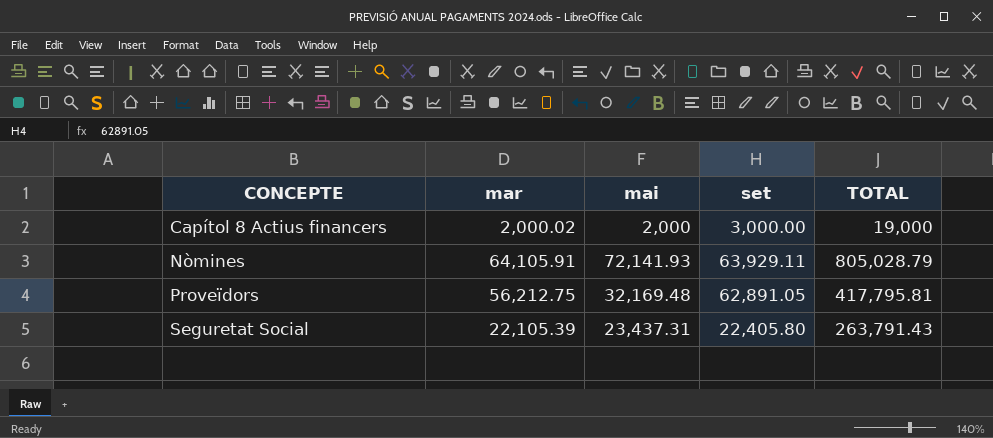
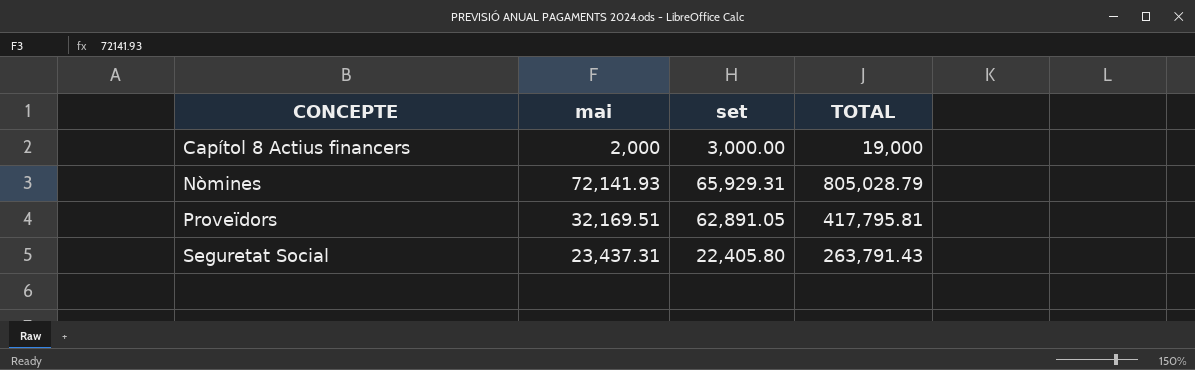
column mar | position: 2 -> none
Nòmines | set: 63,929.11 -> 65,929.31
Proveïdors | mai: 32,169.48 -> 32,169.51

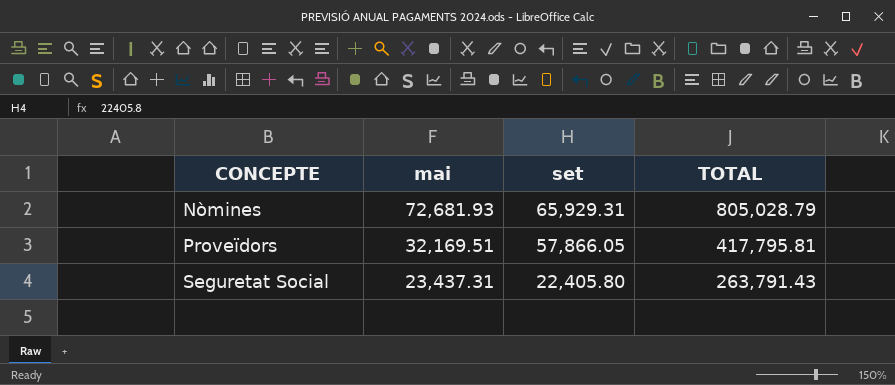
row Capítol 8 Actius financers: 2,000 | 3,000.00 | 19,000 -> none
Nòmines | mai: 72,141.93 -> 72,681.93
Proveïdors | set: 62,891.05 -> 57,866.05

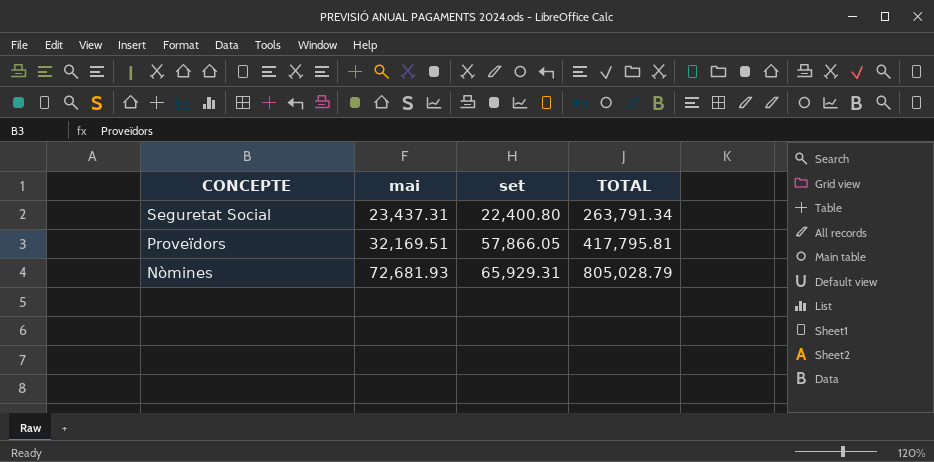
row order: CONCEPTE ascending -> CONCEPTE descending
Seguretat Social | set: 22,405.80 -> 22,400.80
Seguretat Social | TOTAL: 263,791.43 -> 263,791.34

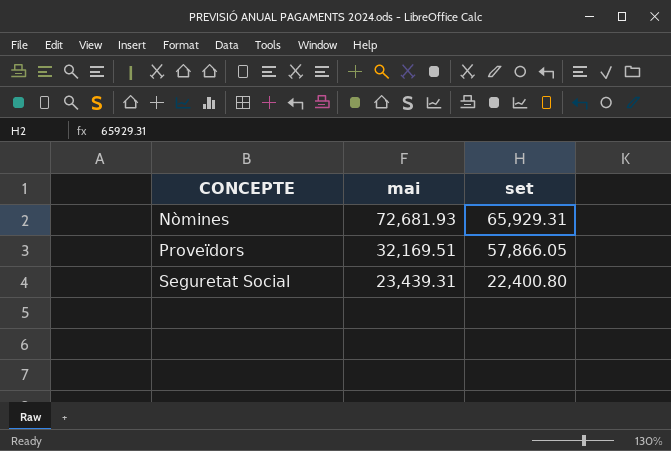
row order: CONCEPTE descending -> CONCEPTE ascending
column TOTAL | position: 4 -> none
Seguretat Social | mai: 23,437.31 -> 23,439.31

